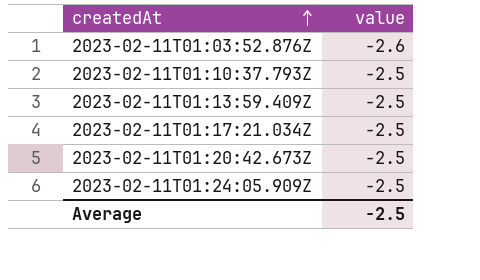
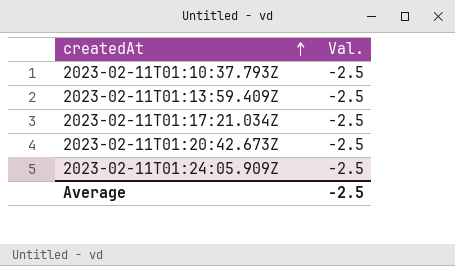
column name: value -> Val.
row 2023-02-11T01:03:52.876Z: -2.6 -> none

